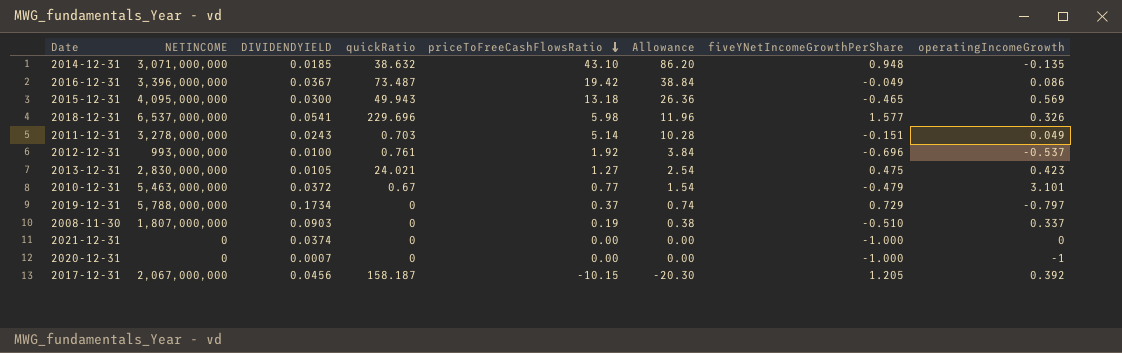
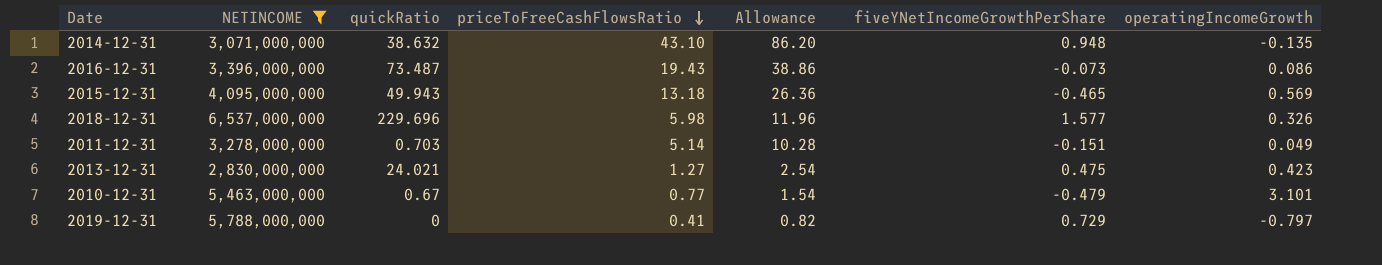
filter: none -> NETINCOME >= 2,830,000,000
column DIVIDENDYIELD | position: 3 -> none
2016-12-31 | priceToFreeCashFlowsRatio: 19.42 -> 19.43
2016-12-31 | Allowance: 38.84 -> 38.86
2016-12-31 | fiveYNetIncomeGrowthPerShare: -0.049 -> -0.073
2019-12-31 | priceToFreeCashFlowsRatio: 0.37 -> 0.41
2019-12-31 | Allowance: 0.74 -> 0.82

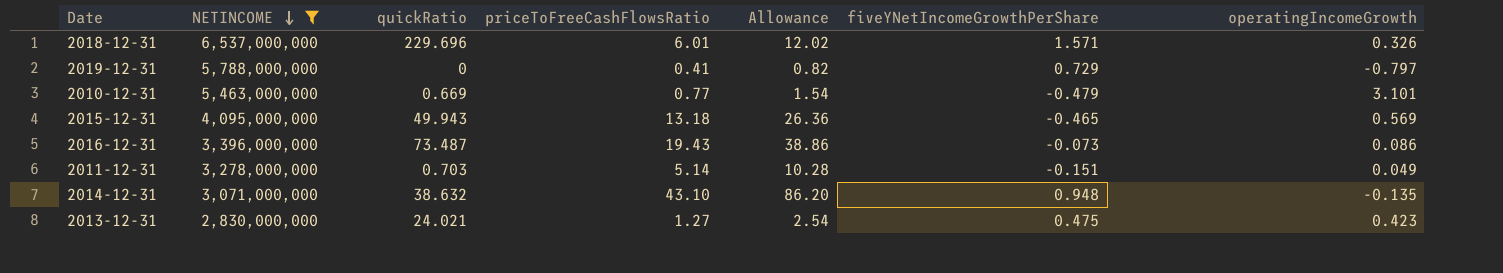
row order: priceToFreeCashFlowsRatio descending -> NETINCOME descending
2018-12-31 | priceToFreeCashFlowsRatio: 5.98 -> 6.01
2018-12-31 | Allowance: 11.96 -> 12.02
2018-12-31 | fiveYNetIncomeGrowthPerShare: 1.577 -> 1.571
2010-12-31 | quickRatio: 0.67 -> 0.669

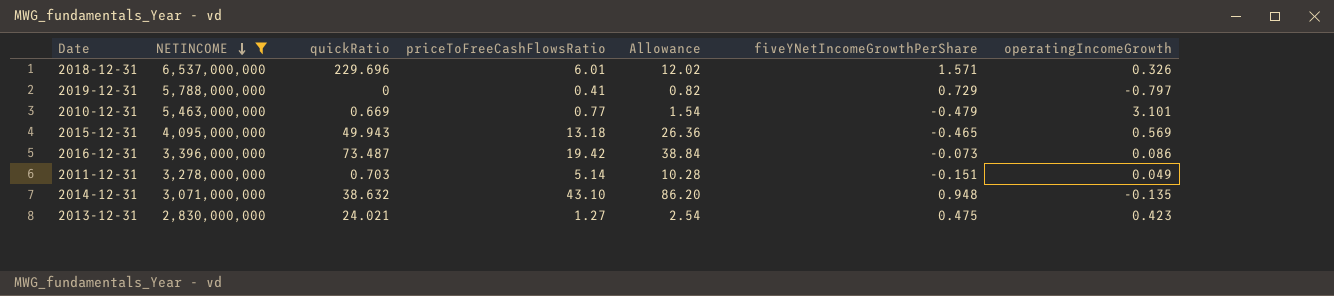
2016-12-31 | priceToFreeCashFlowsRatio: 19.43 -> 19.42
2016-12-31 | Allowance: 38.86 -> 38.84

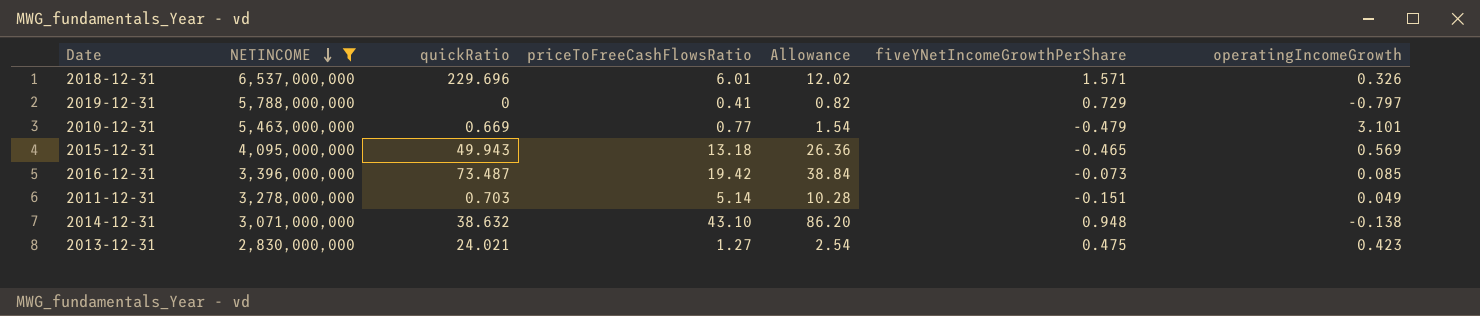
2016-12-31 | operatingIncomeGrowth: 0.086 -> 0.085
2014-12-31 | operatingIncomeGrowth: -0.135 -> -0.138

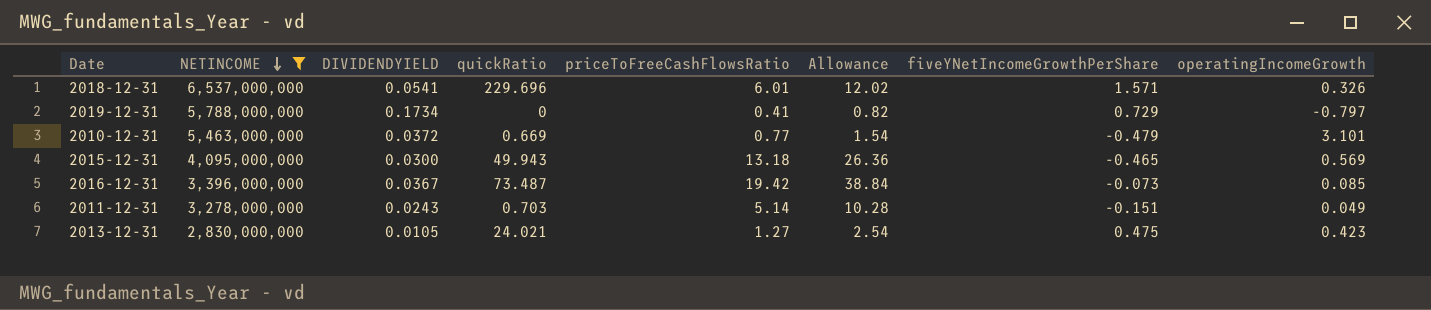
column DIVIDENDYIELD | position: none -> 3
row 2014-12-31: 3,071,000,000 | 38.632 | 43.10 | 86.20 | 0.948 | -0.138 -> none

